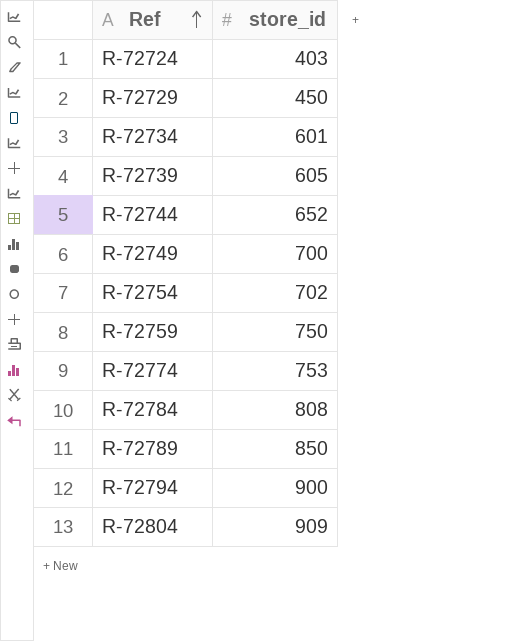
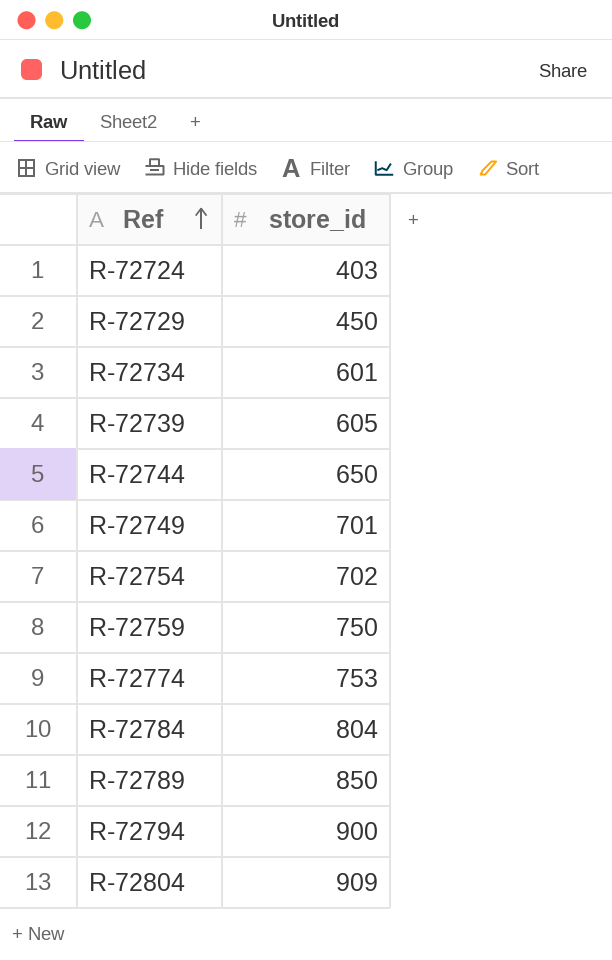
R-72744 | store_id: 652 -> 650
R-72749 | store_id: 700 -> 701
R-72784 | store_id: 808 -> 804

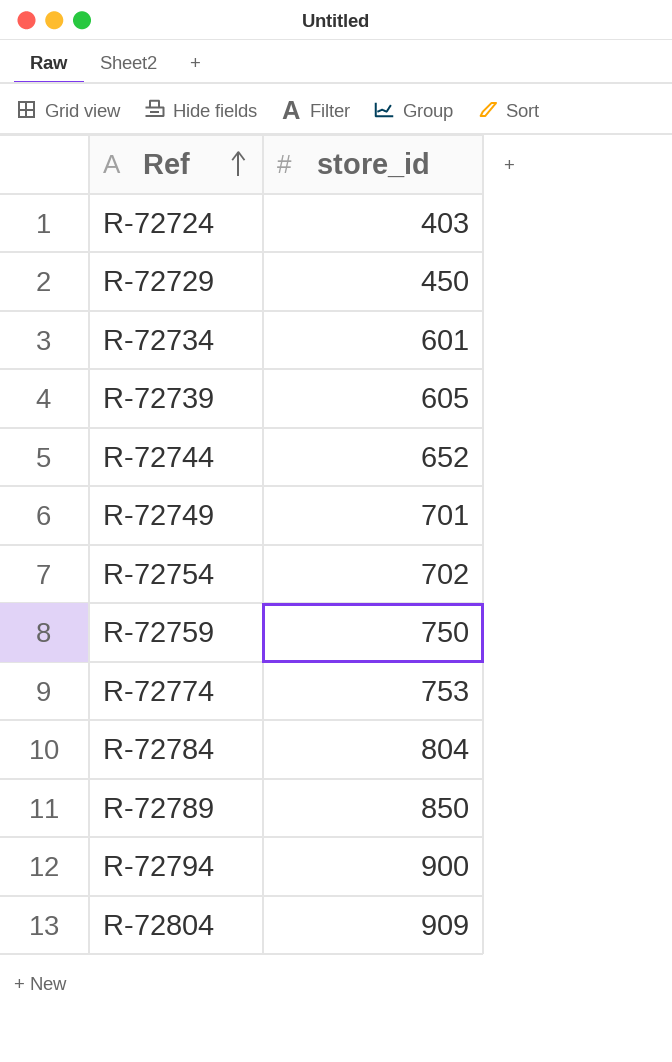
R-72744 | store_id: 650 -> 652

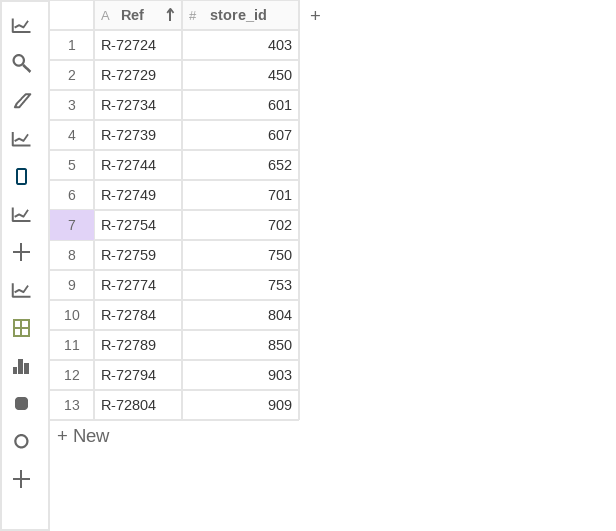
R-72739 | store_id: 605 -> 607
R-72794 | store_id: 900 -> 903

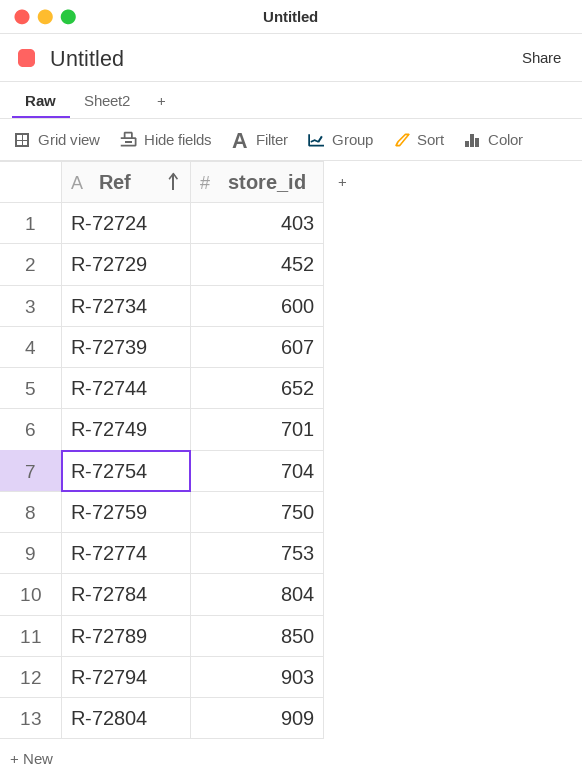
R-72729 | store_id: 450 -> 452
R-72734 | store_id: 601 -> 600
R-72754 | store_id: 702 -> 704

